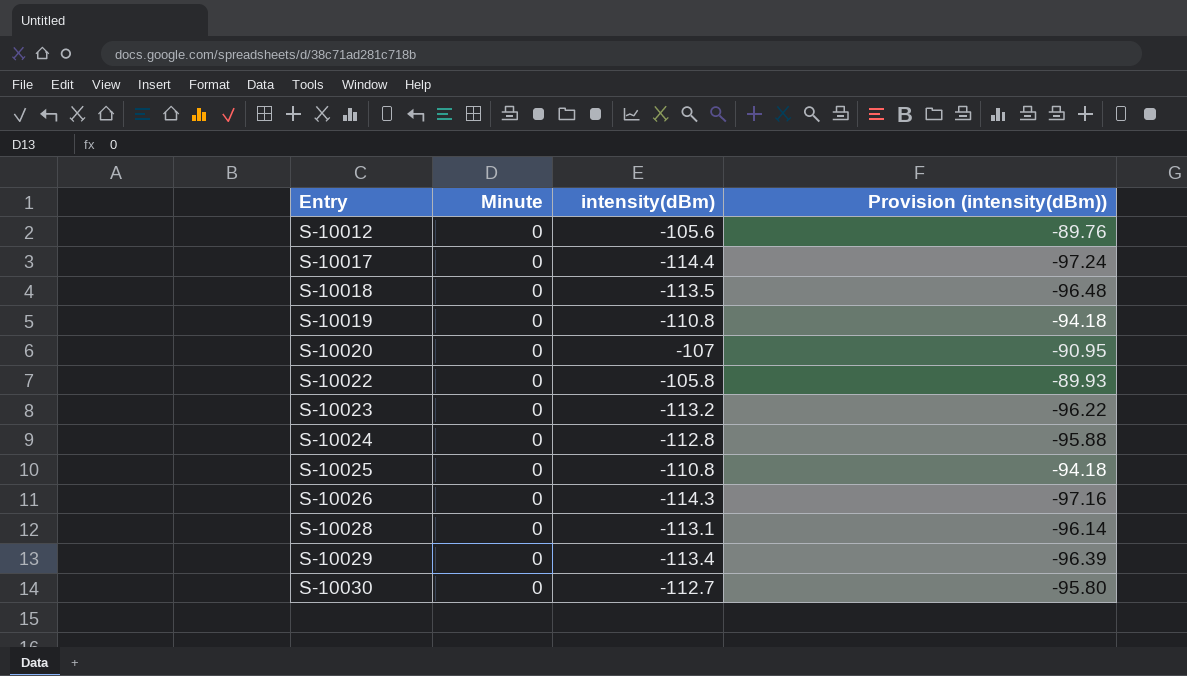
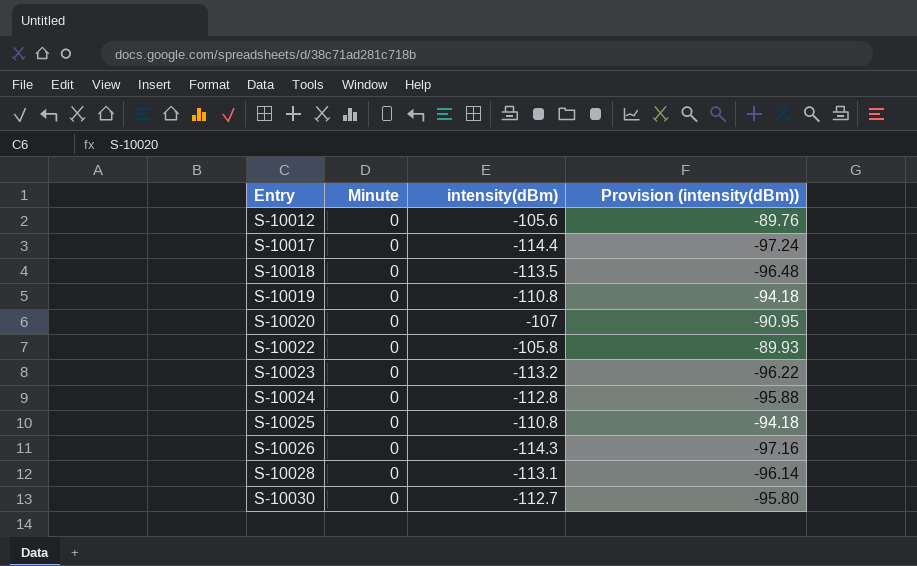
row S-10029: 0 | -113.4 | -96.39 -> none

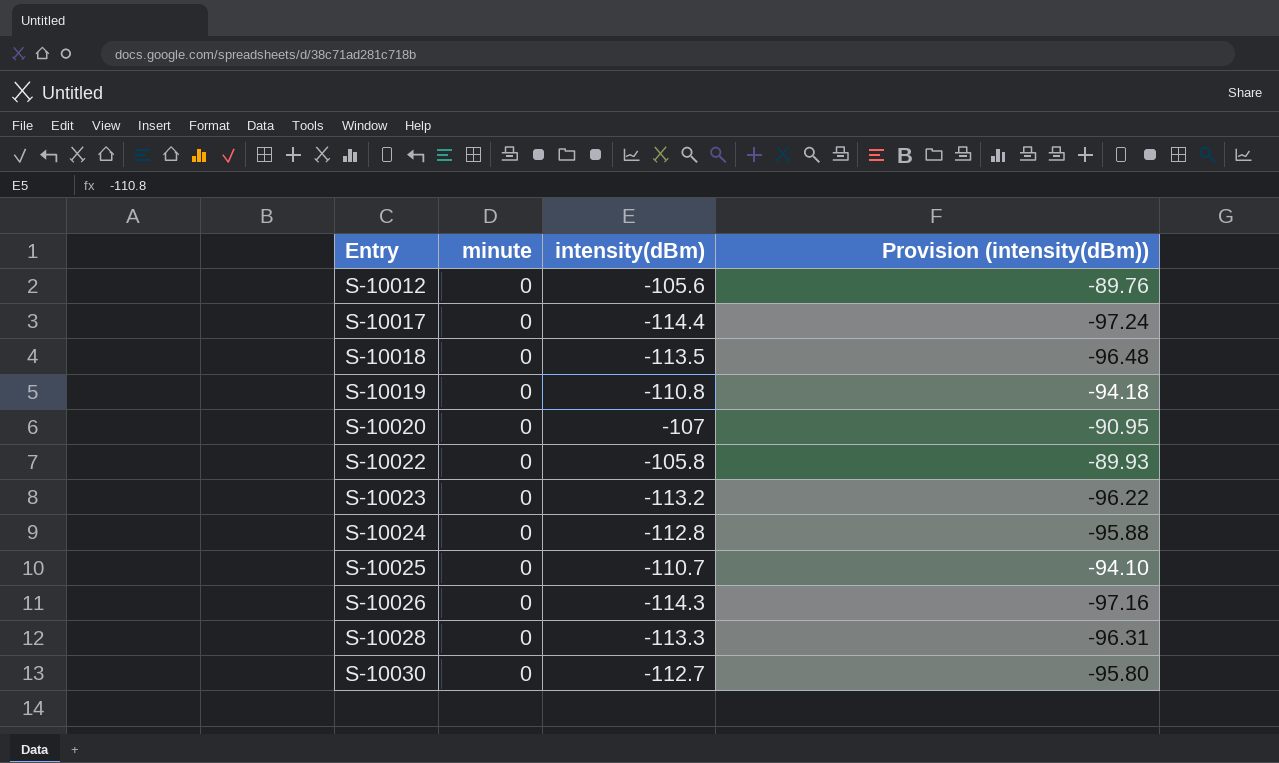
column name: Minute -> minute
S-10025 | intensity(dBm): -110.8 -> -110.7
S-10025 | Provision (intensity(dBm)): -94.18 -> -94.10
S-10028 | intensity(dBm): -113.1 -> -113.3
S-10028 | Provision (intensity(dBm)): -96.14 -> -96.31

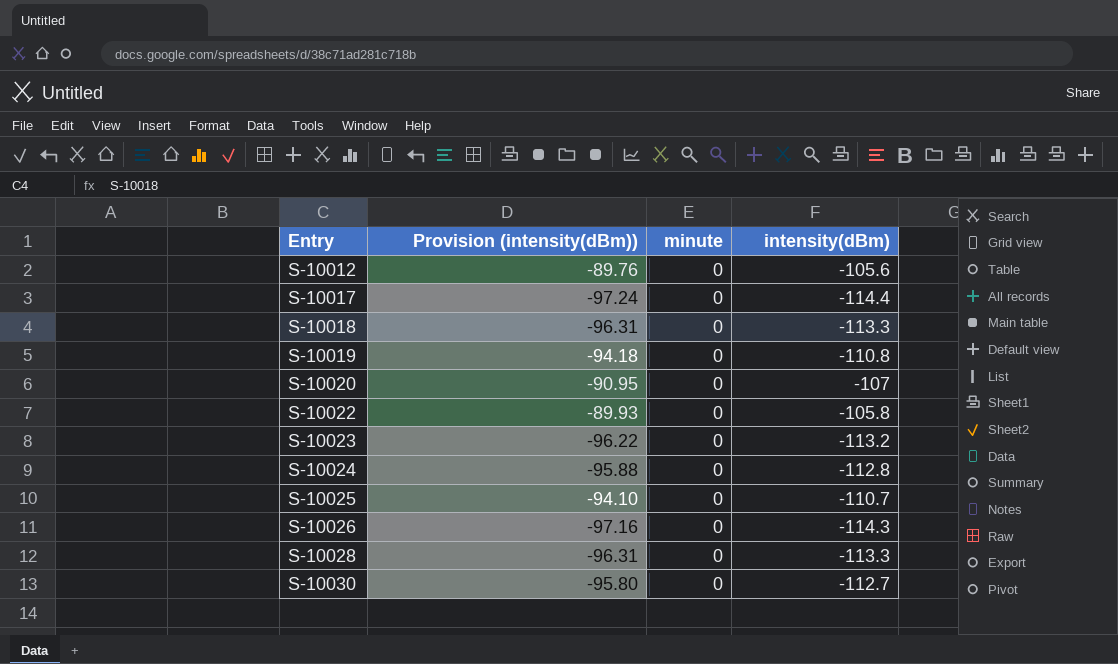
column Provision (intensity(dBm)) | position: 4 -> 2
S-10018 | Provision (intensity(dBm)): -96.48 -> -96.31
S-10018 | intensity(dBm): -113.5 -> -113.3

